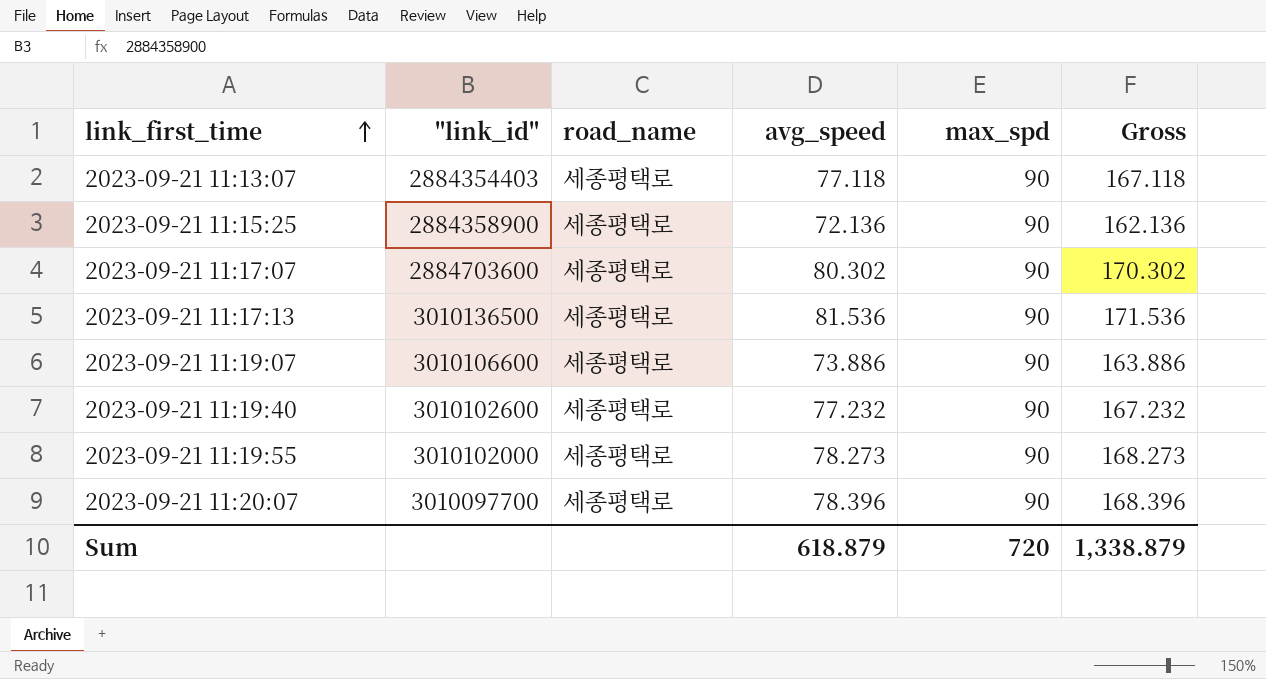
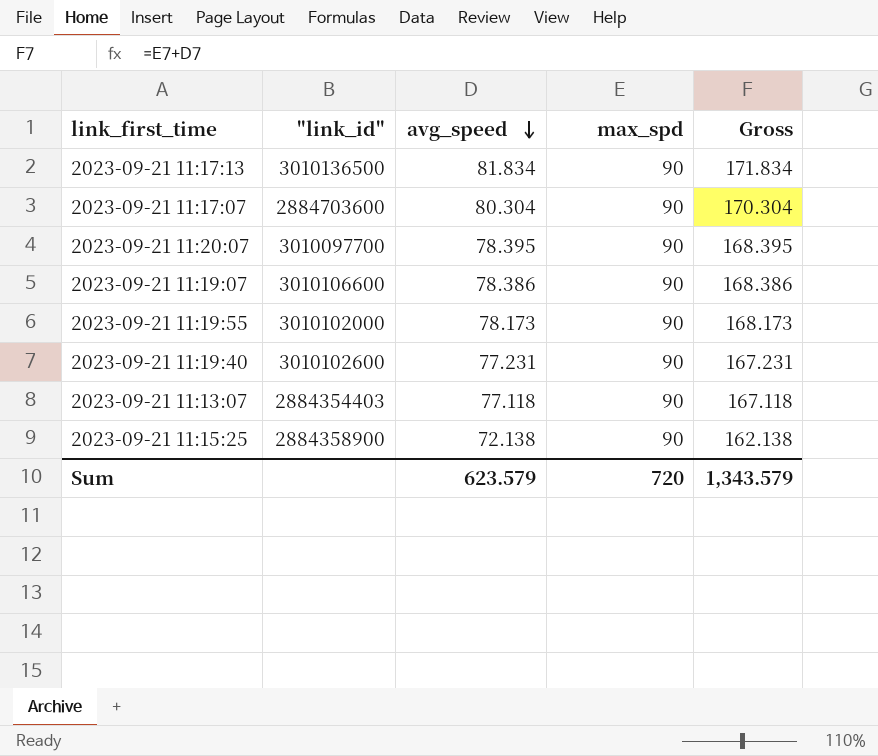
row order: link_first_time ascending -> avg_speed descending
column road_name | position: 3 -> none
2023-09-21 11:17:13 | avg_speed: 81.536 -> 81.834
2023-09-21 11:17:13 | Gross: 171.536 -> 171.834
2023-09-21 11:17:07 | avg_speed: 80.302 -> 80.304
2023-09-21 11:17:07 | Gross: 170.302 -> 170.304
2023-09-21 11:20:07 | avg_speed: 78.396 -> 78.395
2023-09-21 11:20:07 | Gross: 168.396 -> 168.395
2023-09-21 11:19:07 | avg_speed: 73.886 -> 78.386
2023-09-21 11:19:07 | Gross: 163.886 -> 168.386
2023-09-21 11:19:55 | avg_speed: 78.273 -> 78.173
2023-09-21 11:19:55 | Gross: 168.273 -> 168.173
2023-09-21 11:19:40 | avg_speed: 77.232 -> 77.231
2023-09-21 11:19:40 | Gross: 167.232 -> 167.231
2023-09-21 11:15:25 | avg_speed: 72.136 -> 72.138
2023-09-21 11:15:25 | Gross: 162.136 -> 162.138
Sum | avg_speed: 618.879 -> 623.579
Sum | Gross: 1,338.879 -> 1,343.579

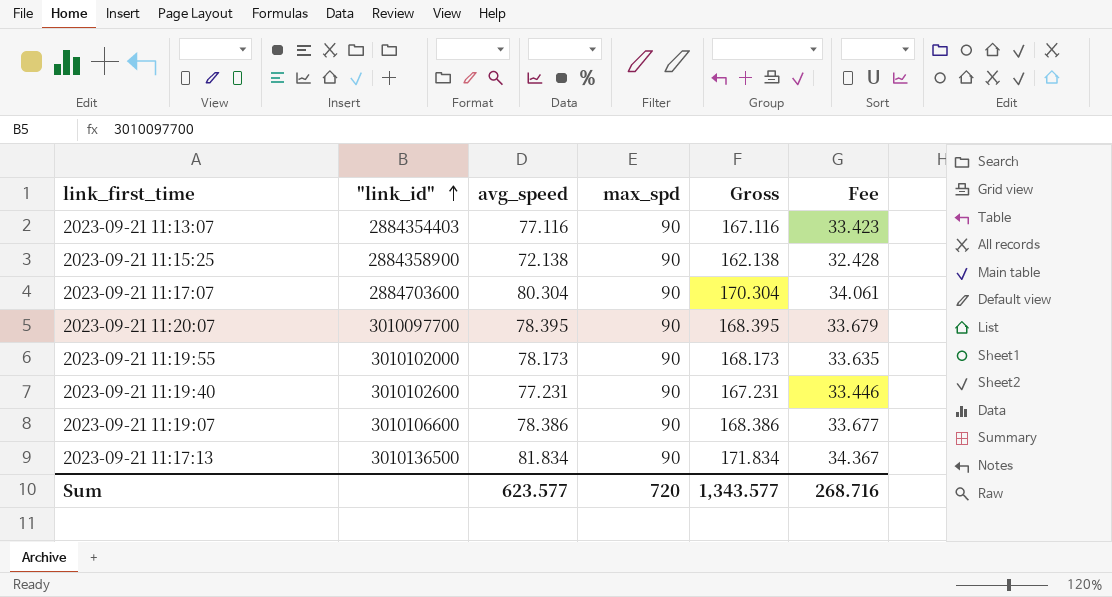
row order: avg_speed descending -> "link_id" ascending
column Fee | formula: none -> [Gross] * 0.2
2023-09-21 11:13:07 | avg_speed: 77.118 -> 77.116
2023-09-21 11:13:07 | Gross: 167.118 -> 167.116
Sum | avg_speed: 623.579 -> 623.577
Sum | Gross: 1,343.579 -> 1,343.577

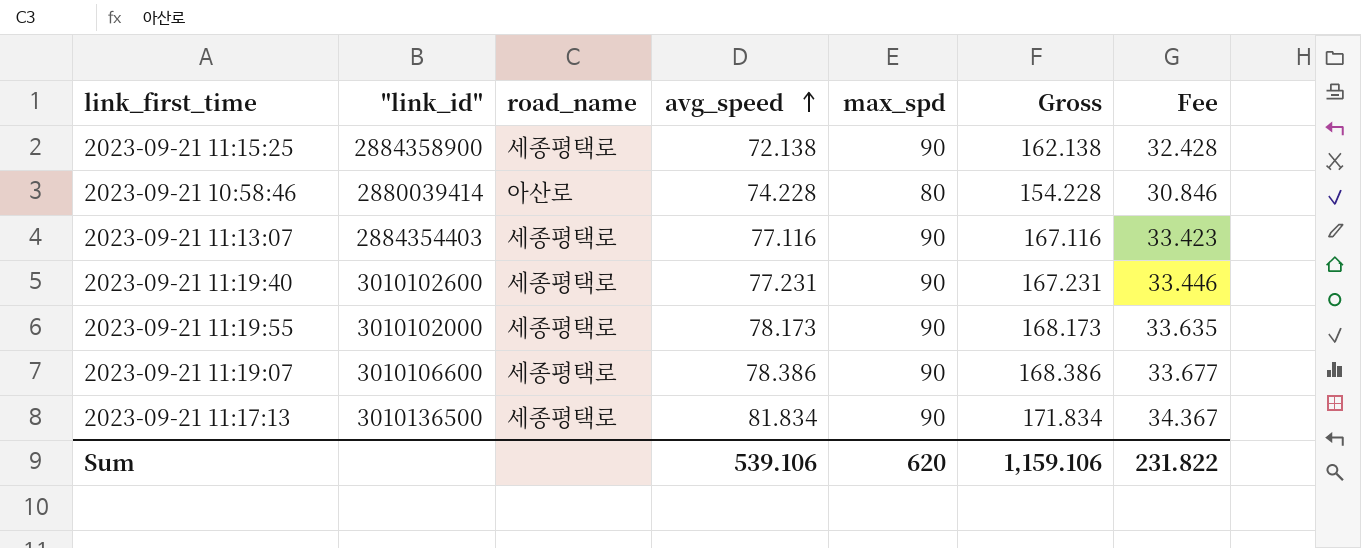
row order: "link_id" ascending -> avg_speed ascending
column road_name | position: none -> 3
row 2023-09-21 11:17:07: 2884703600 | 80.304 | 90 | 170.304 | 34.061 -> none
row 2023-09-21 11:20:07: 3010097700 | 78.395 | 90 | 168.395 | 33.679 -> none
row 2023-09-21 10:58:46: none -> 2880039414 | 아산로 | 74.228 | 80 | 154.228 | 30.846
Sum | avg_speed: 623.577 -> 539.106
Sum | max_spd: 720 -> 620
Sum | Gross: 1,343.577 -> 1,159.106
Sum | Fee: 268.716 -> 231.822

